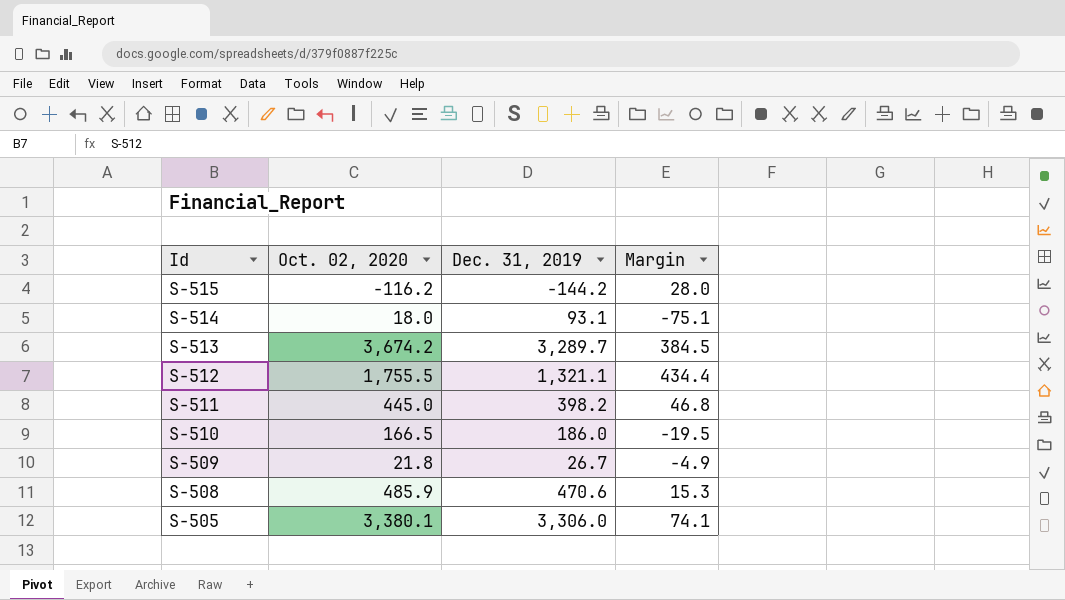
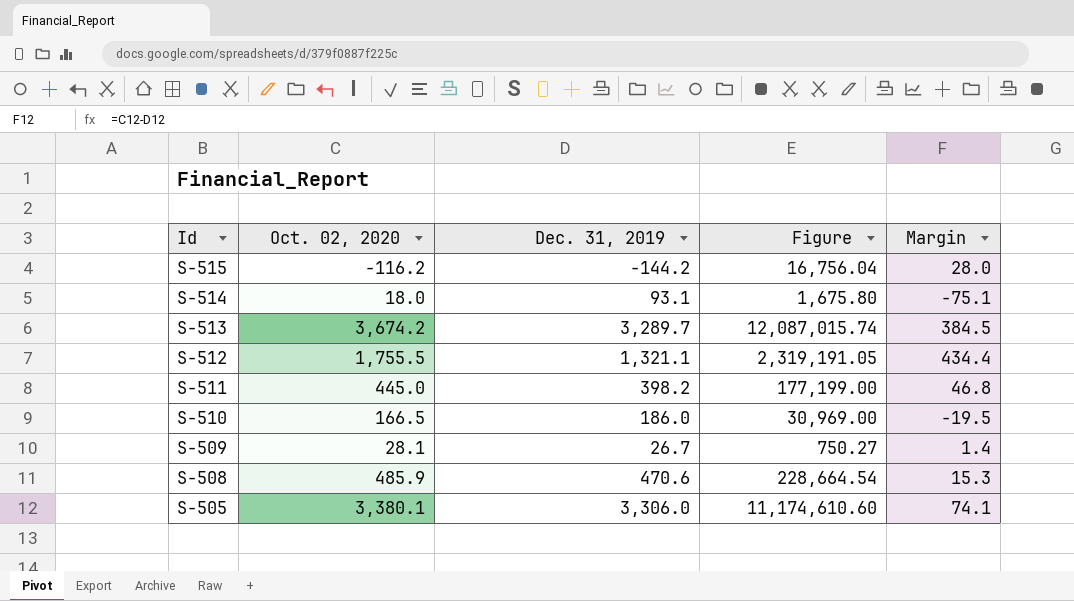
column Figure | formula: none -> [Oct. 02, 2020] * [Dec. 31, 2019]
S-509 | Oct. 02, 2020: 21.8 -> 28.1
S-509 | Margin: -4.9 -> 1.4

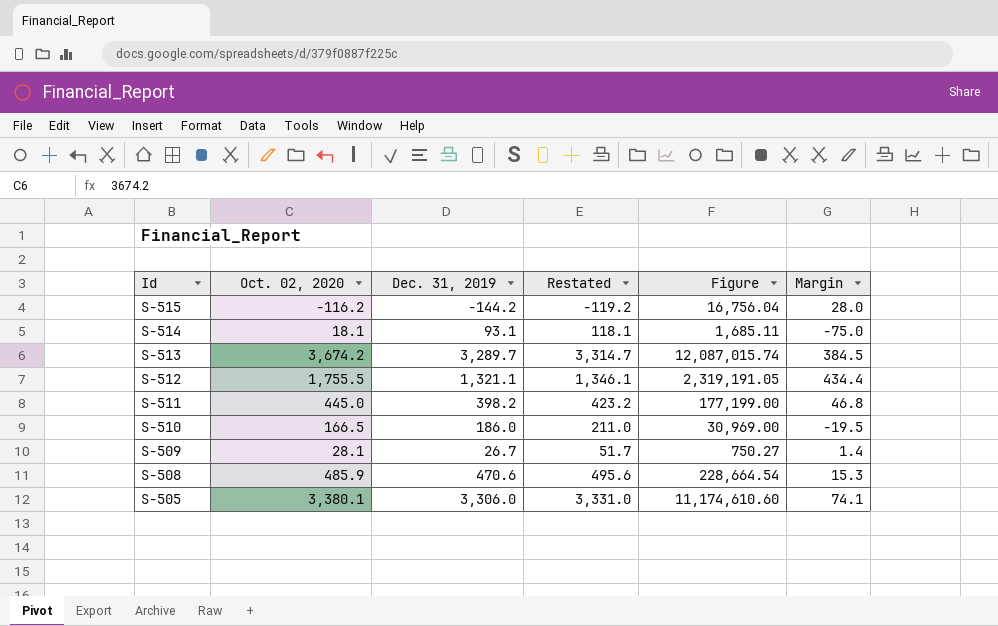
column Restated | formula: none -> [Dec. 31, 2019] + 25
S-514 | Oct. 02, 2020: 18.0 -> 18.1
S-514 | Figure: 1,675.80 -> 1,685.11
S-514 | Margin: -75.1 -> -75.0

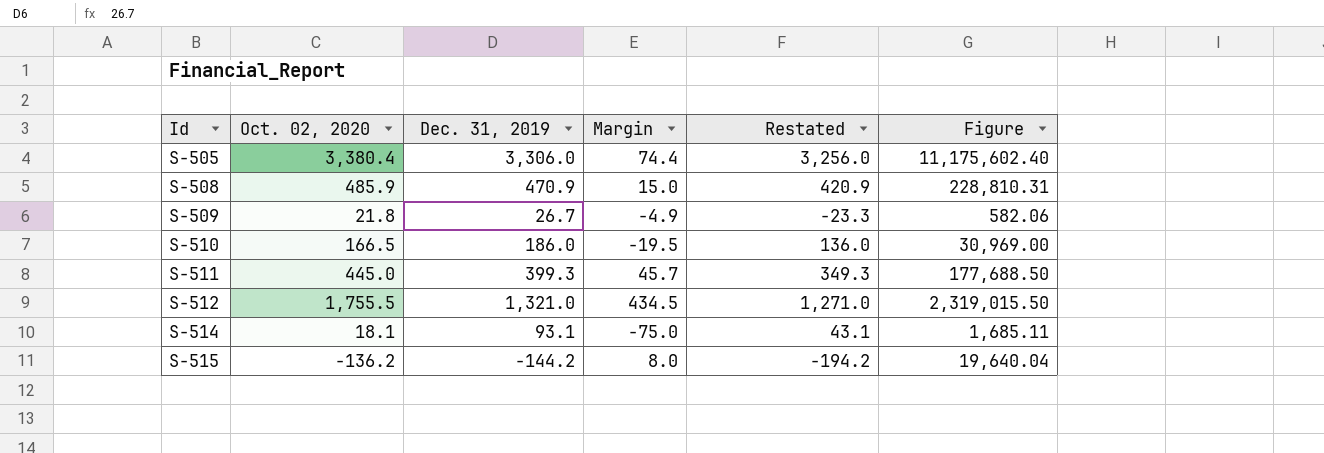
row order: Id descending -> Id ascending
column Margin | position: 6 -> 4
column Restated | formula: [Dec. 31, 2019] + 25 -> [Dec. 31, 2019] - 50
row S-513: 3,674.2 | 3,289.7 | 3,314.7 | 12,087,015.74 | 384.5 -> none
S-505 | Oct. 02, 2020: 3,380.1 -> 3,380.4
S-505 | Margin: 74.1 -> 74.4
S-505 | Figure: 11,174,610.60 -> 11,175,602.40
S-508 | Dec. 31, 2019: 470.6 -> 470.9
S-508 | Margin: 15.3 -> 15.0
S-508 | Figure: 228,664.54 -> 228,810.31
S-509 | Oct. 02, 2020: 28.1 -> 21.8
S-509 | Margin: 1.4 -> -4.9
S-509 | Figure: 750.27 -> 582.06
S-511 | Dec. 31, 2019: 398.2 -> 399.3
S-511 | Margin: 46.8 -> 45.7
S-511 | Figure: 177,199.00 -> 177,688.50
S-512 | Dec. 31, 2019: 1,321.1 -> 1,321.0
S-512 | Margin: 434.4 -> 434.5
S-512 | Figure: 2,319,191.05 -> 2,319,015.50
S-515 | Oct. 02, 2020: -116.2 -> -136.2
S-515 | Margin: 28.0 -> 8.0
S-515 | Figure: 16,756.04 -> 19,640.04

